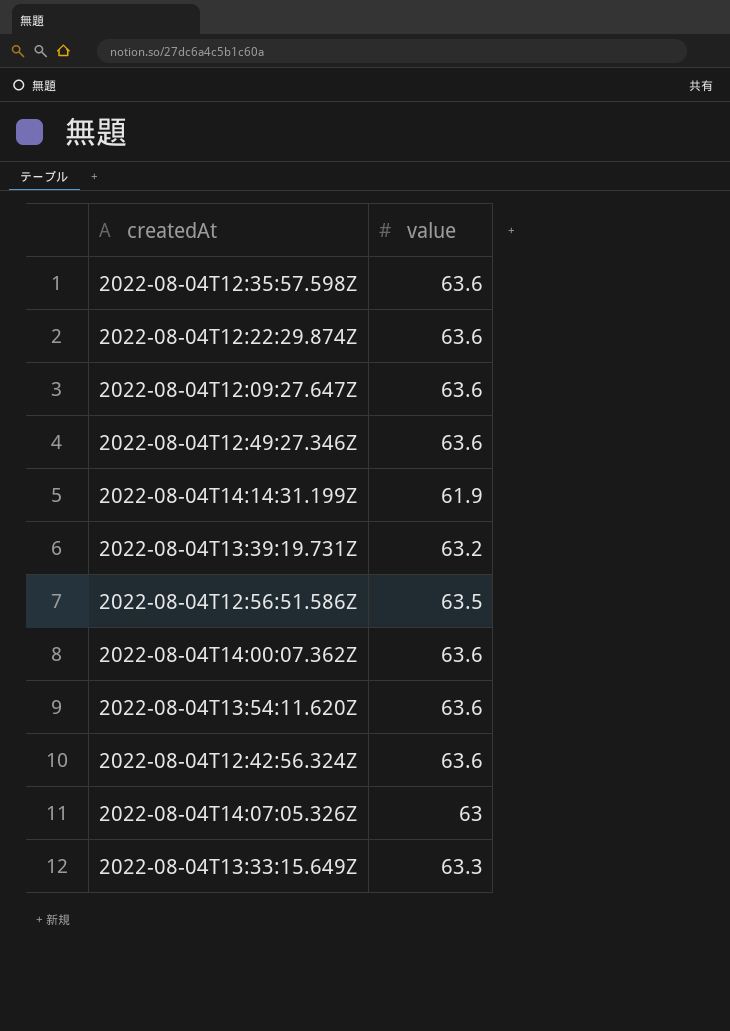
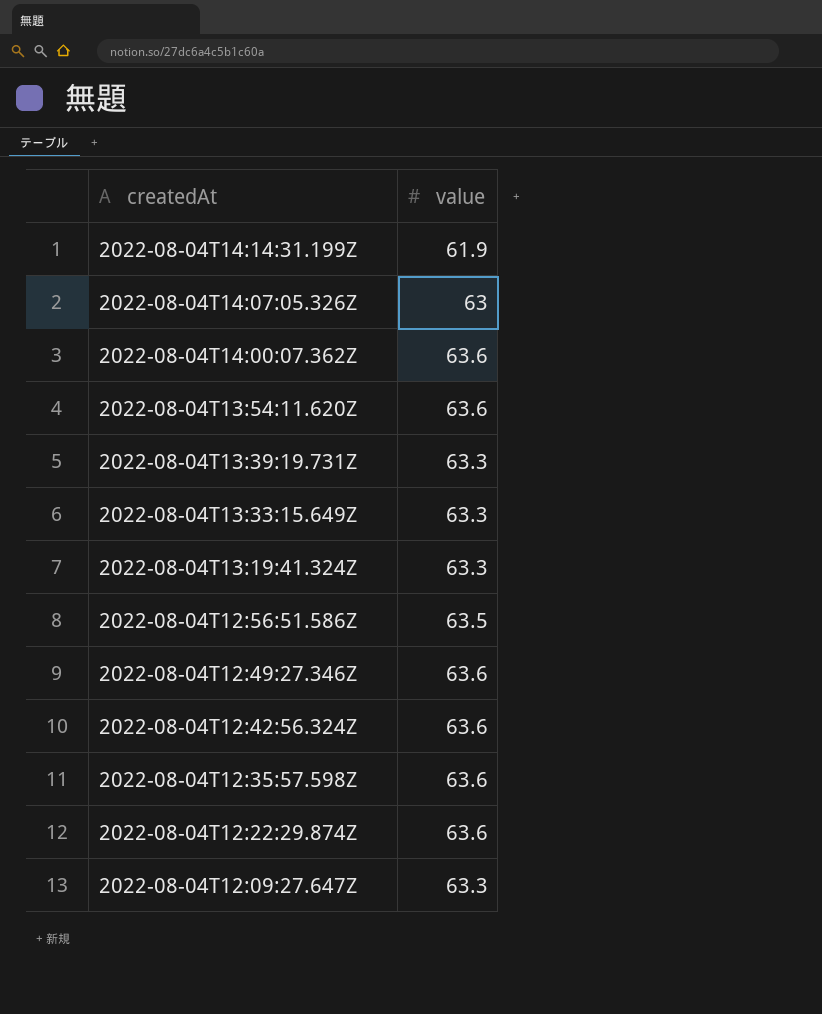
row order: none -> createdAt descending
2022-08-04T13:39:19.731Z | value: 63.2 -> 63.3
row 2022-08-04T13:19:41.324Z: none -> 63.3
2022-08-04T12:09:27.647Z | value: 63.6 -> 63.3

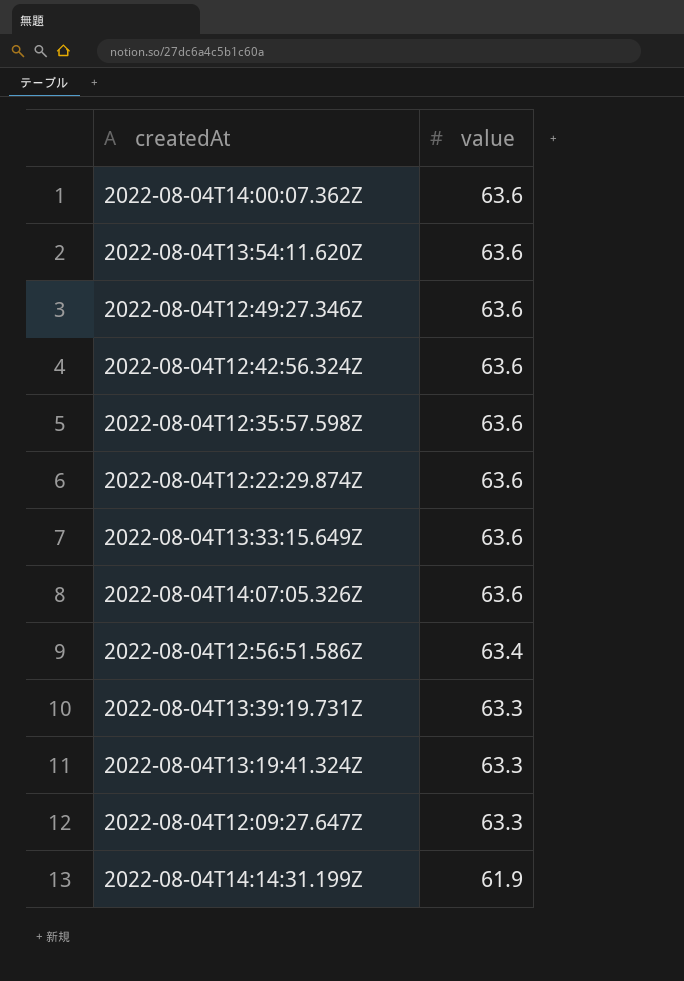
row order: createdAt descending -> value descending
2022-08-04T13:33:15.649Z | value: 63.3 -> 63.6
2022-08-04T14:07:05.326Z | value: 63 -> 63.6
2022-08-04T12:56:51.586Z | value: 63.5 -> 63.4

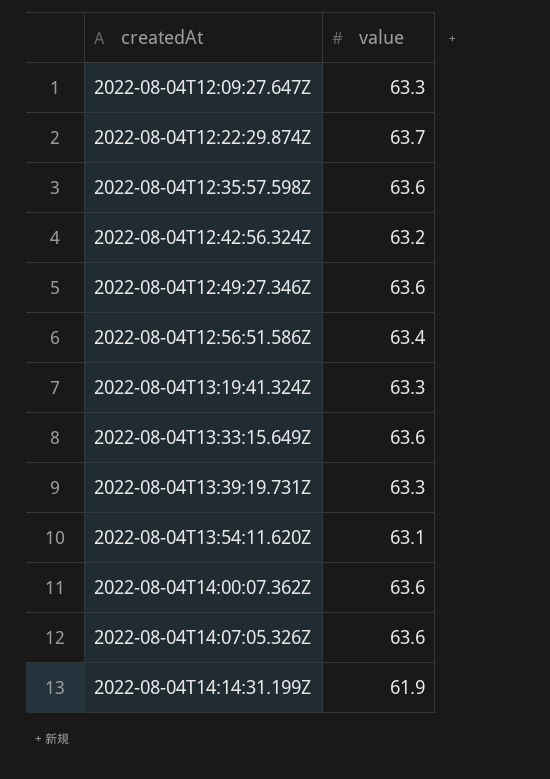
row order: value descending -> createdAt ascending
2022-08-04T12:22:29.874Z | value: 63.6 -> 63.7
2022-08-04T12:42:56.324Z | value: 63.6 -> 63.2
2022-08-04T13:54:11.620Z | value: 63.6 -> 63.1

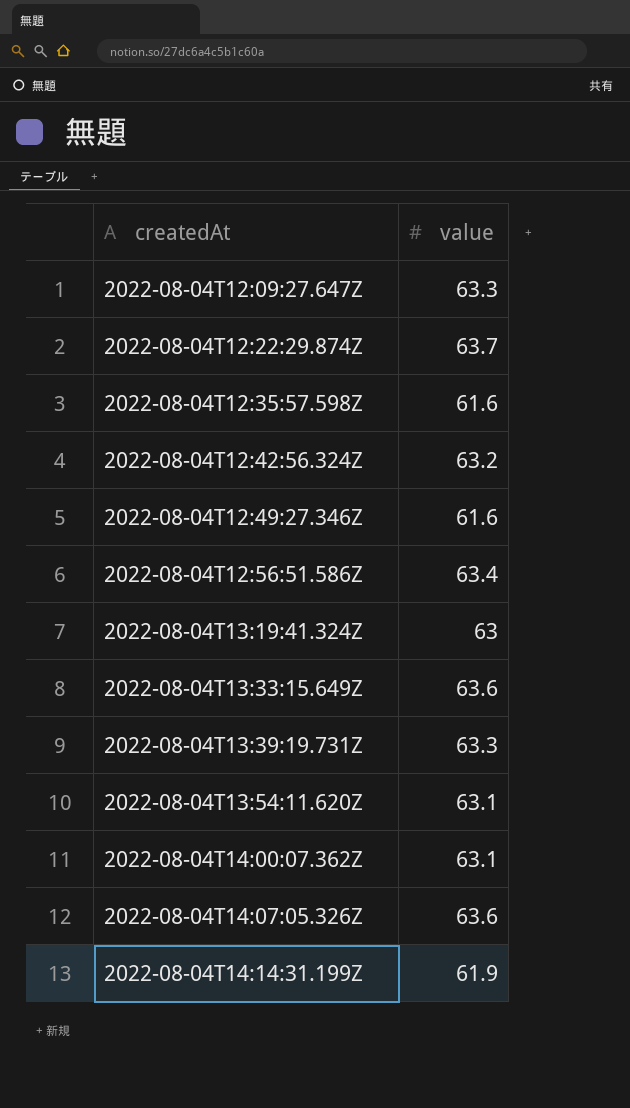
2022-08-04T12:35:57.598Z | value: 63.6 -> 61.6
2022-08-04T12:49:27.346Z | value: 63.6 -> 61.6
2022-08-04T13:19:41.324Z | value: 63.3 -> 63
2022-08-04T14:00:07.362Z | value: 63.6 -> 63.1

